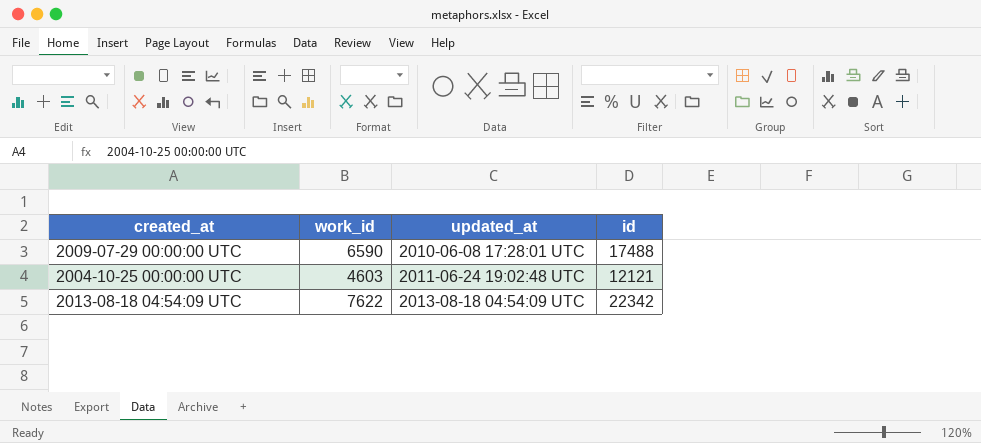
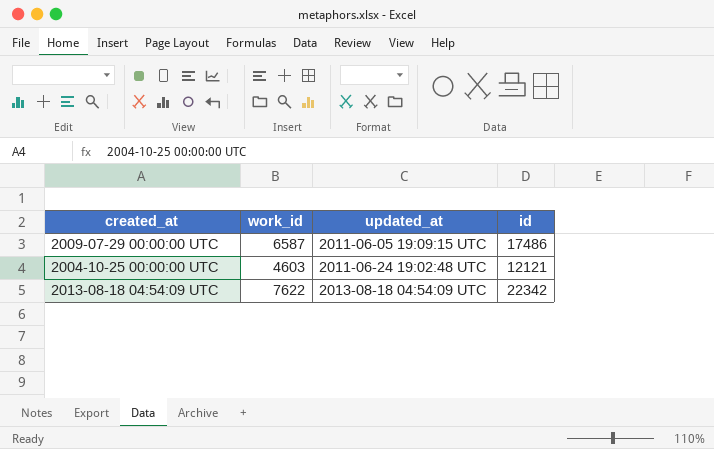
2009-07-29 00:00:00 UTC | work_id: 6590 -> 6587
2009-07-29 00:00:00 UTC | updated_at: 2010-06-08 17:28:01 UTC -> 2011-06-05 19:09:15 UTC
2009-07-29 00:00:00 UTC | id: 17488 -> 17486

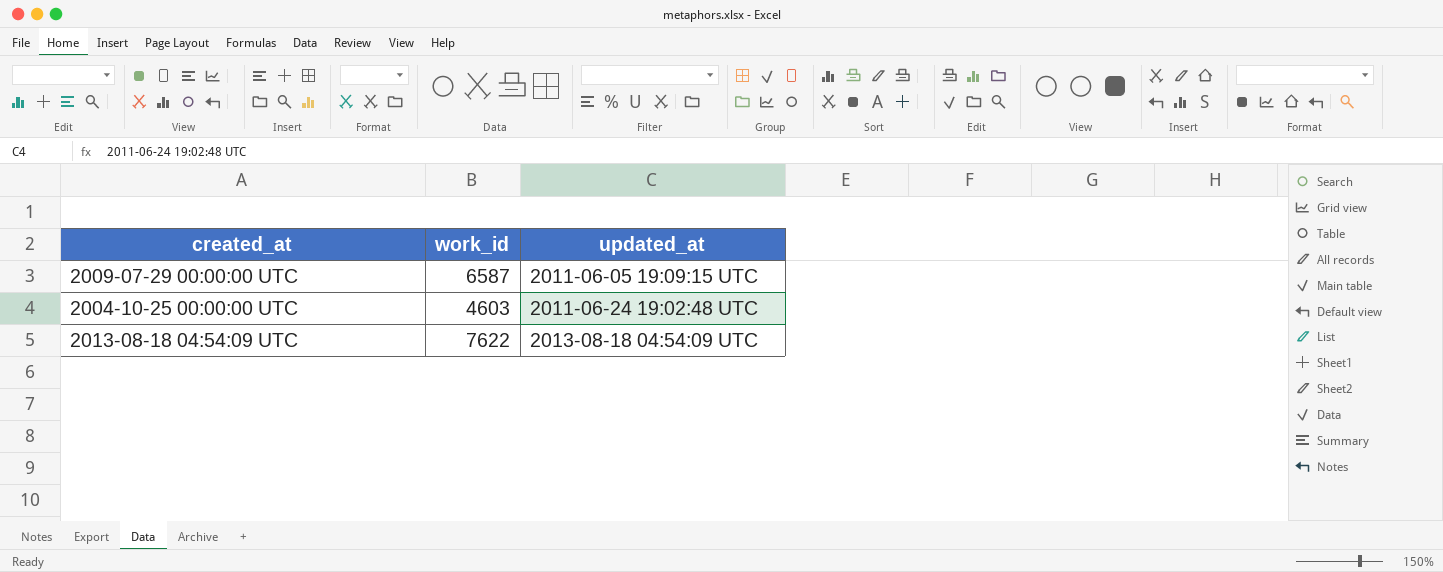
column id | position: 4 -> none

